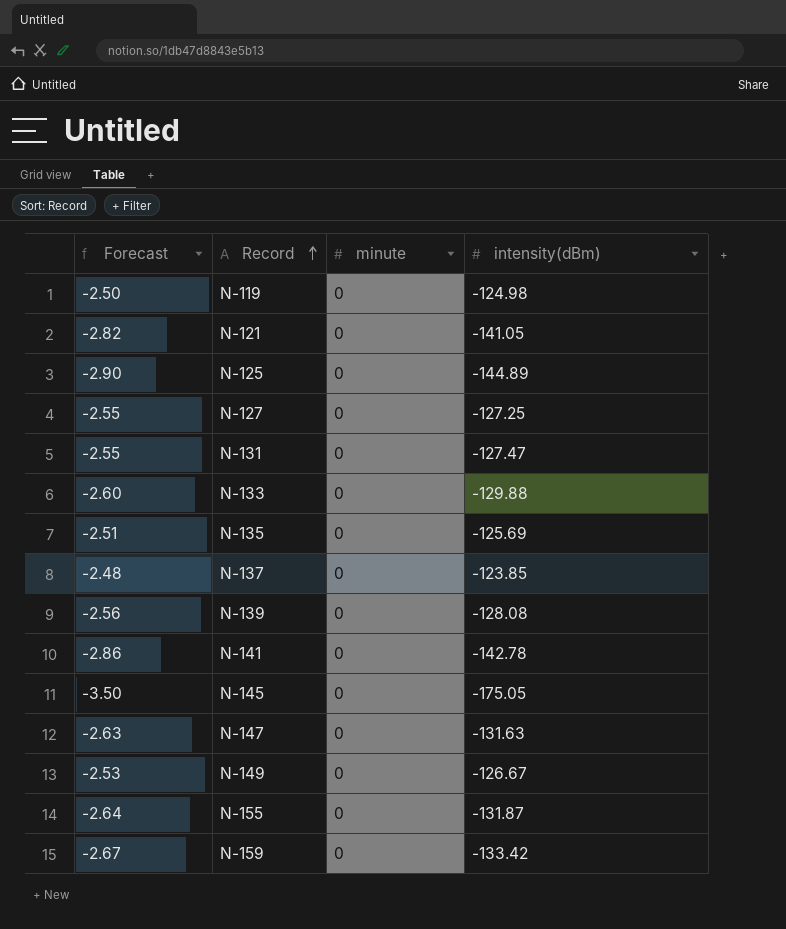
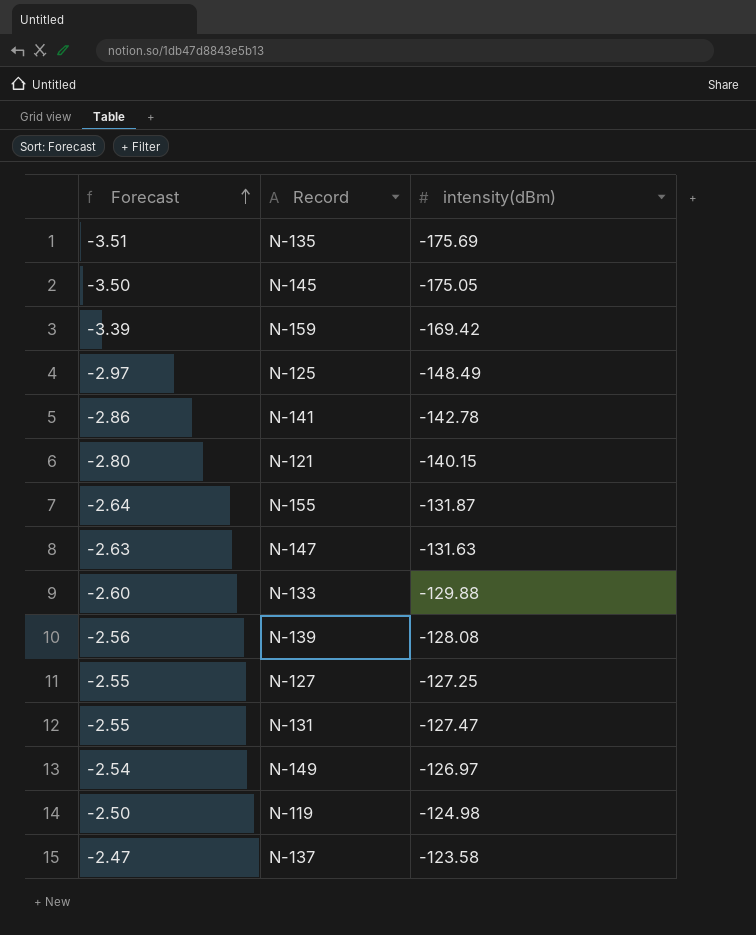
row order: Record ascending -> Forecast ascending
column minute | position: 3 -> none
N-135 | Forecast: -2.51 -> -3.51
N-135 | intensity(dBm): -125.69 -> -175.69
N-159 | Forecast: -2.67 -> -3.39
N-159 | intensity(dBm): -133.42 -> -169.42
N-125 | Forecast: -2.90 -> -2.97
N-125 | intensity(dBm): -144.89 -> -148.49
N-121 | Forecast: -2.82 -> -2.80
N-121 | intensity(dBm): -141.05 -> -140.15
N-149 | Forecast: -2.53 -> -2.54
N-149 | intensity(dBm): -126.67 -> -126.97
N-137 | Forecast: -2.48 -> -2.47
N-137 | intensity(dBm): -123.85 -> -123.58

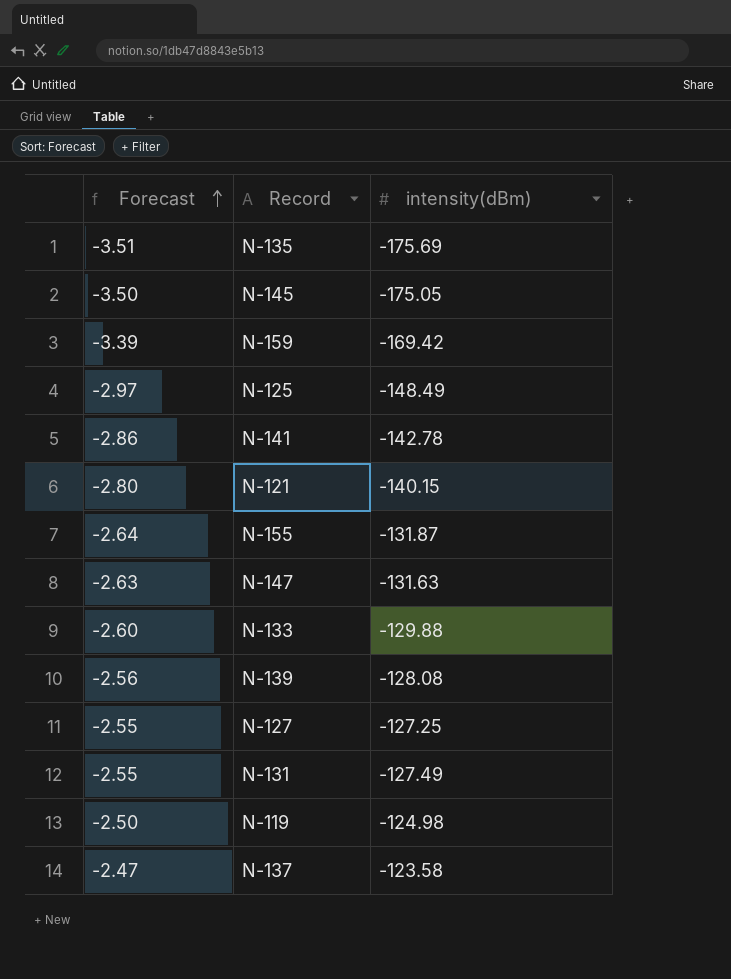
row N-149: -2.54 | -126.97 -> none
N-131 | intensity(dBm): -127.47 -> -127.49

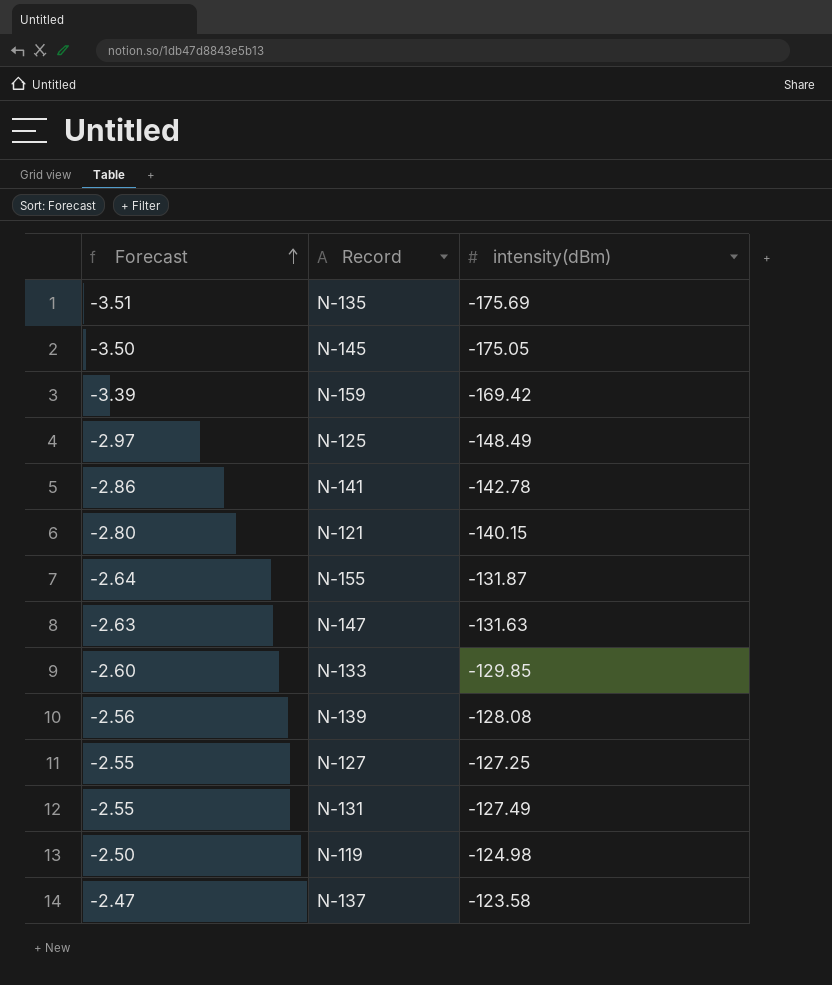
N-133 | intensity(dBm): -129.88 -> -129.85

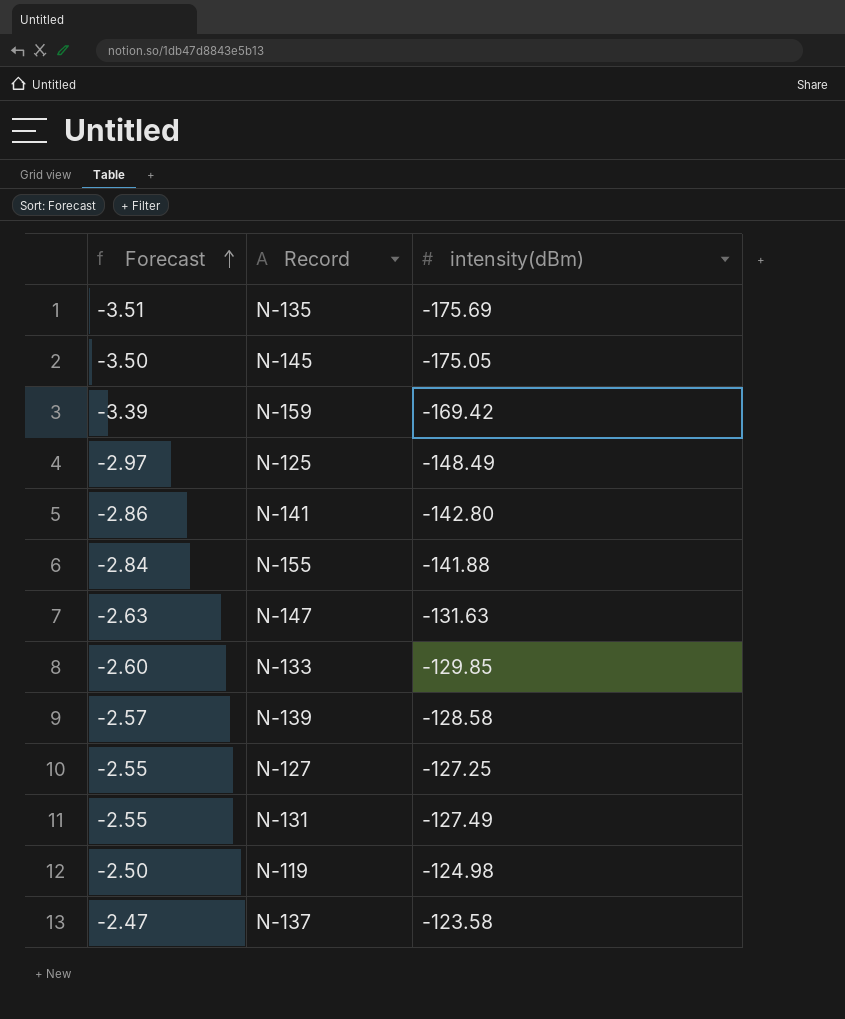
row N-121: -2.80 | -140.15 -> none
N-141 | intensity(dBm): -142.78 -> -142.80
N-155 | Forecast: -2.64 -> -2.84
N-155 | intensity(dBm): -131.87 -> -141.88
N-139 | Forecast: -2.56 -> -2.57
N-139 | intensity(dBm): -128.08 -> -128.58

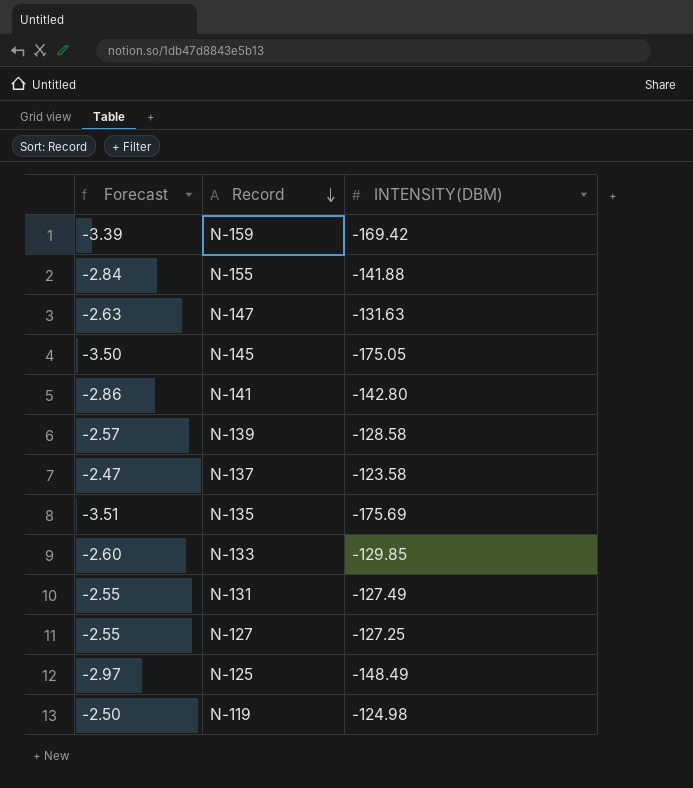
row order: Forecast ascending -> Record descending
column name: intensity(dBm) -> INTENSITY(DBM)

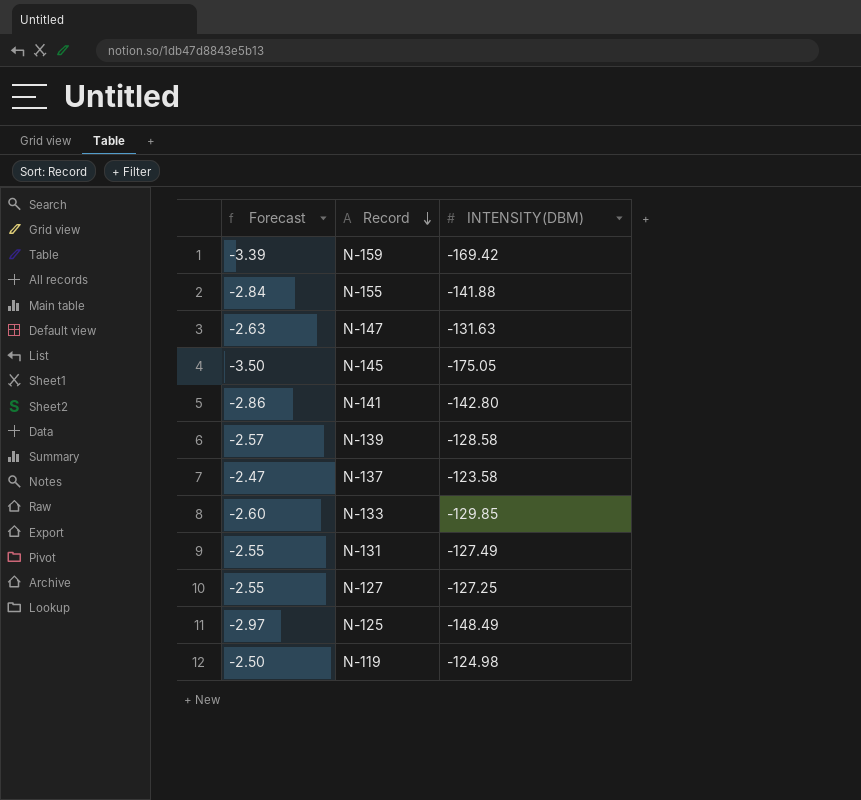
row N-135: -3.51 | -175.69 -> none

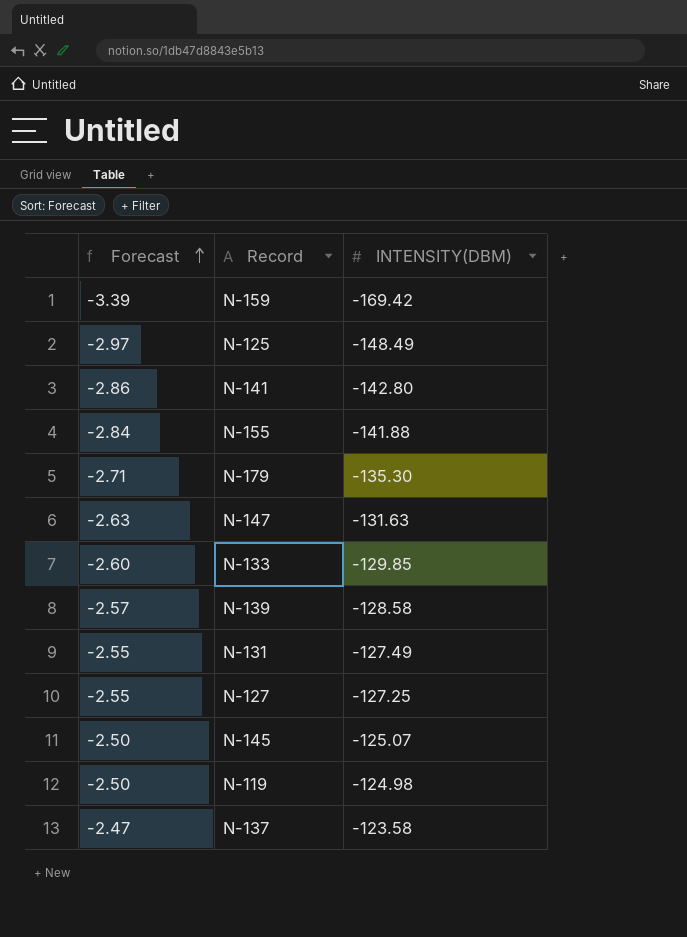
row order: Record descending -> Forecast ascending
row N-179: none -> -2.71 | -135.30
N-145 | Forecast: -3.50 -> -2.50
N-145 | INTENSITY(DBM): -175.05 -> -125.07

